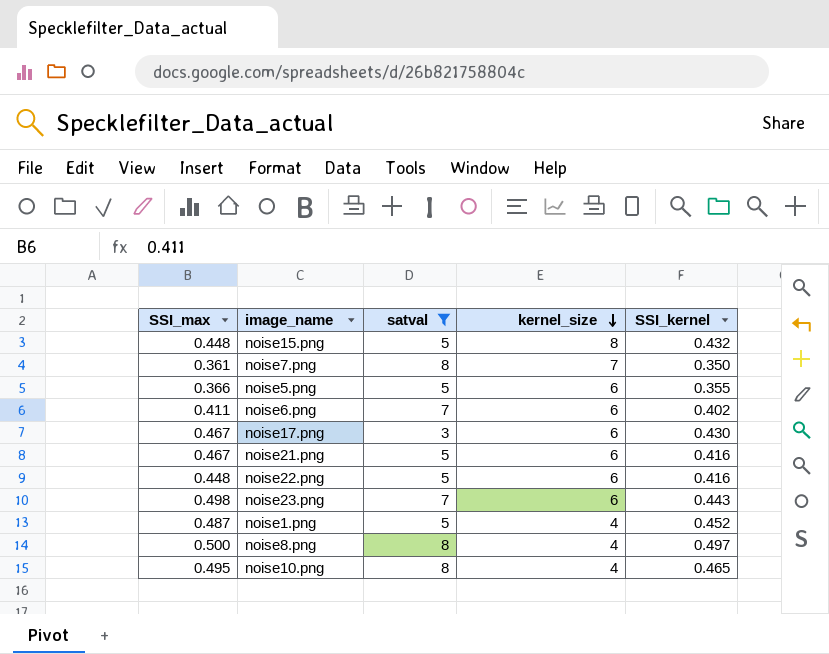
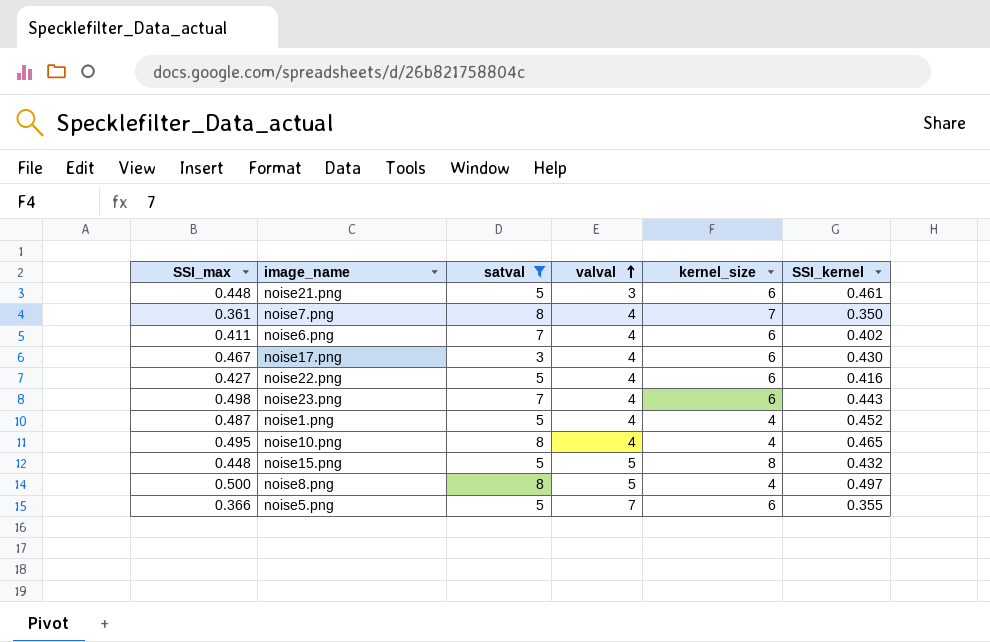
row order: kernel_size descending -> valval ascending
column valval | position: none -> 4
noise21.png | SSI_max: 0.467 -> 0.448
noise21.png | SSI_kernel: 0.416 -> 0.461
noise22.png | SSI_max: 0.448 -> 0.427

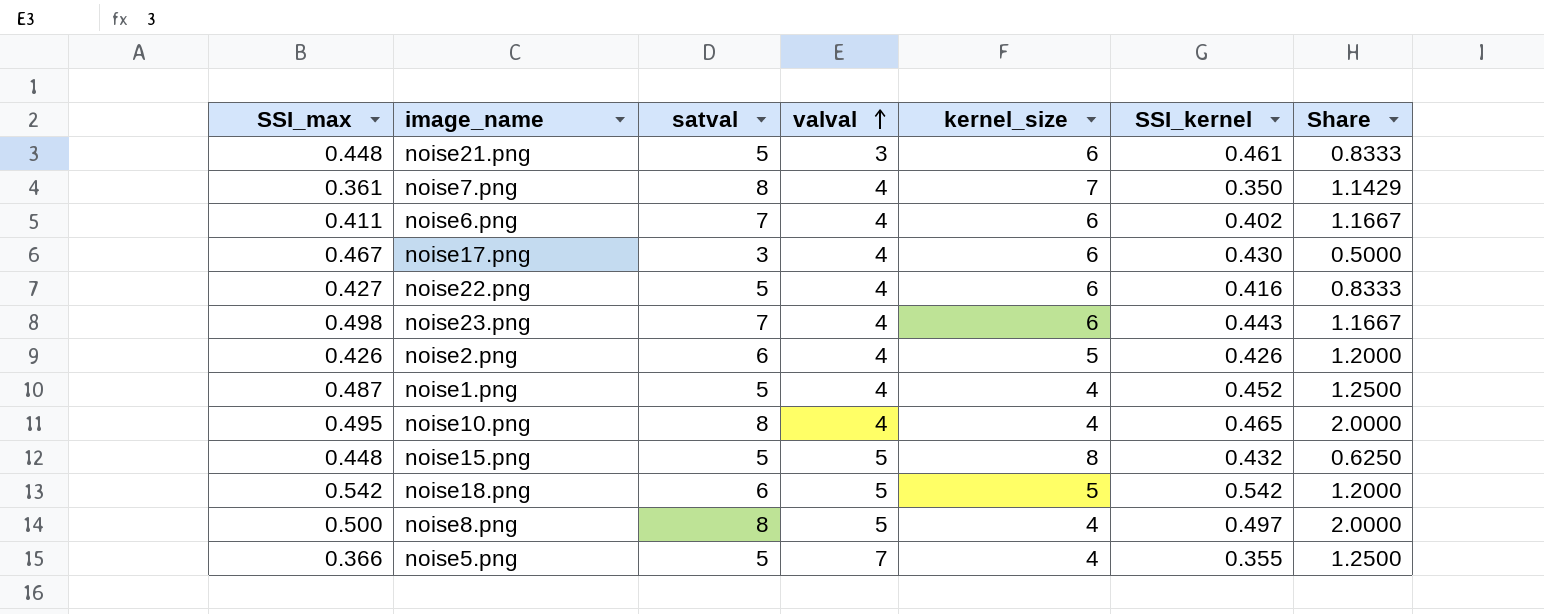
filter: satval != 6 -> none
column Share | formula: none -> [satval] / [kernel_size]
noise5.png | kernel_size: 6 -> 4

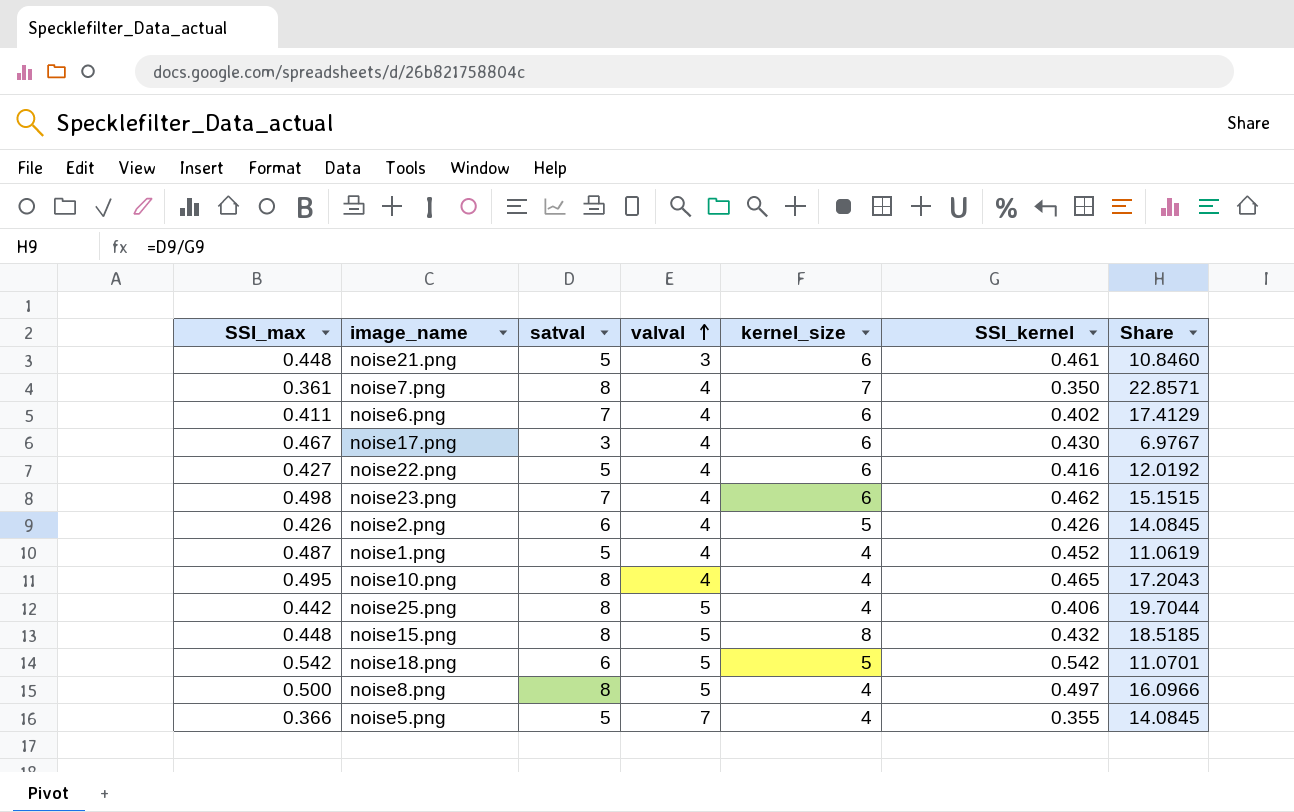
column Share | formula: [satval] / [kernel_size] -> [satval] / [SSI_kernel]
noise23.png | SSI_kernel: 0.443 -> 0.462
row noise25.png: none -> 0.442 | 8 | 5 | 4 | 0.406 | 19.7044
noise15.png | satval: 5 -> 8

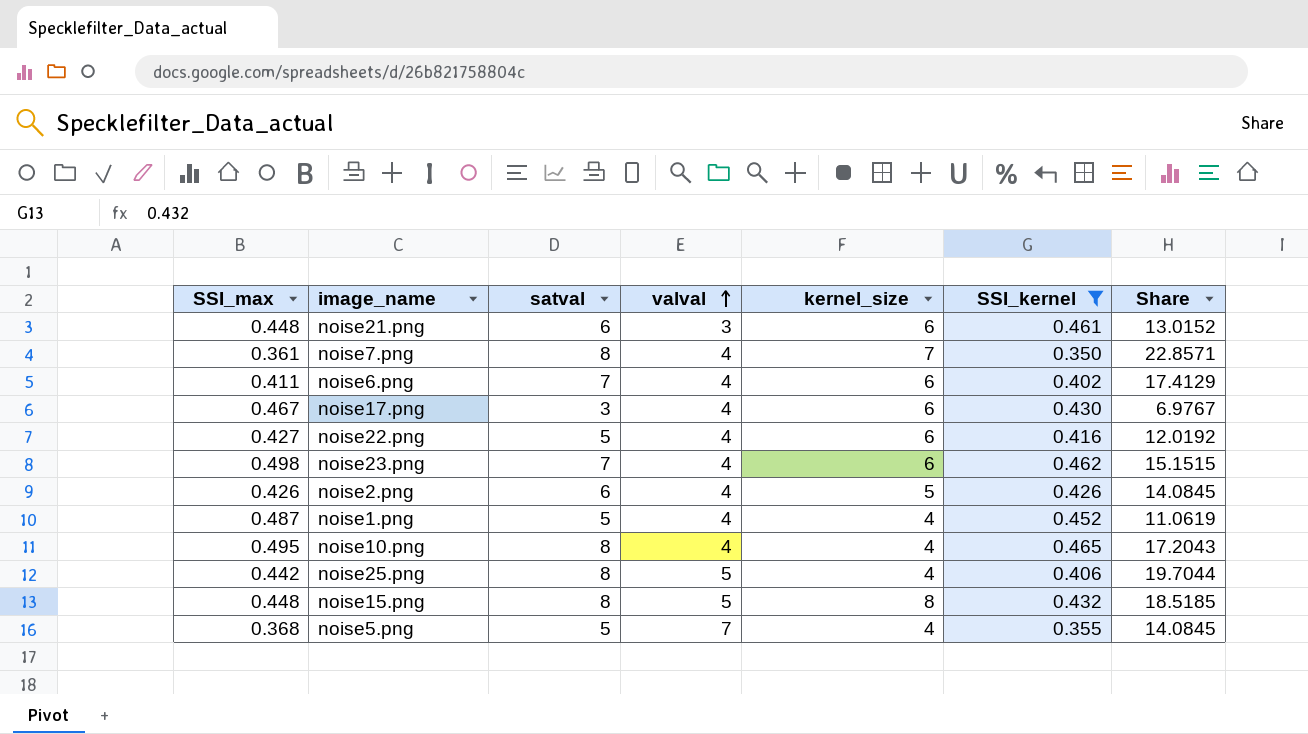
filter: none -> SSI_kernel <= 0.465
noise21.png | satval: 5 -> 6
noise21.png | Share: 10.8460 -> 13.0152
noise5.png | SSI_max: 0.366 -> 0.368

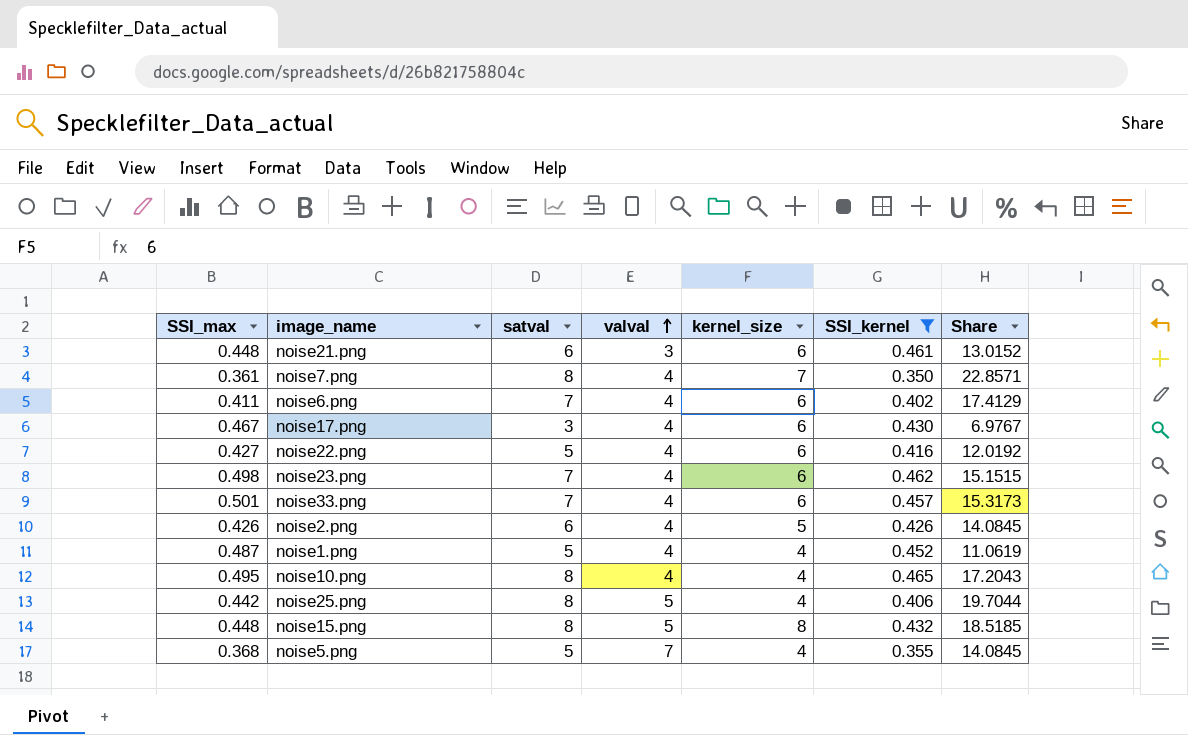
row noise33.png: none -> 0.501 | 7 | 4 | 6 | 0.457 | 15.3173

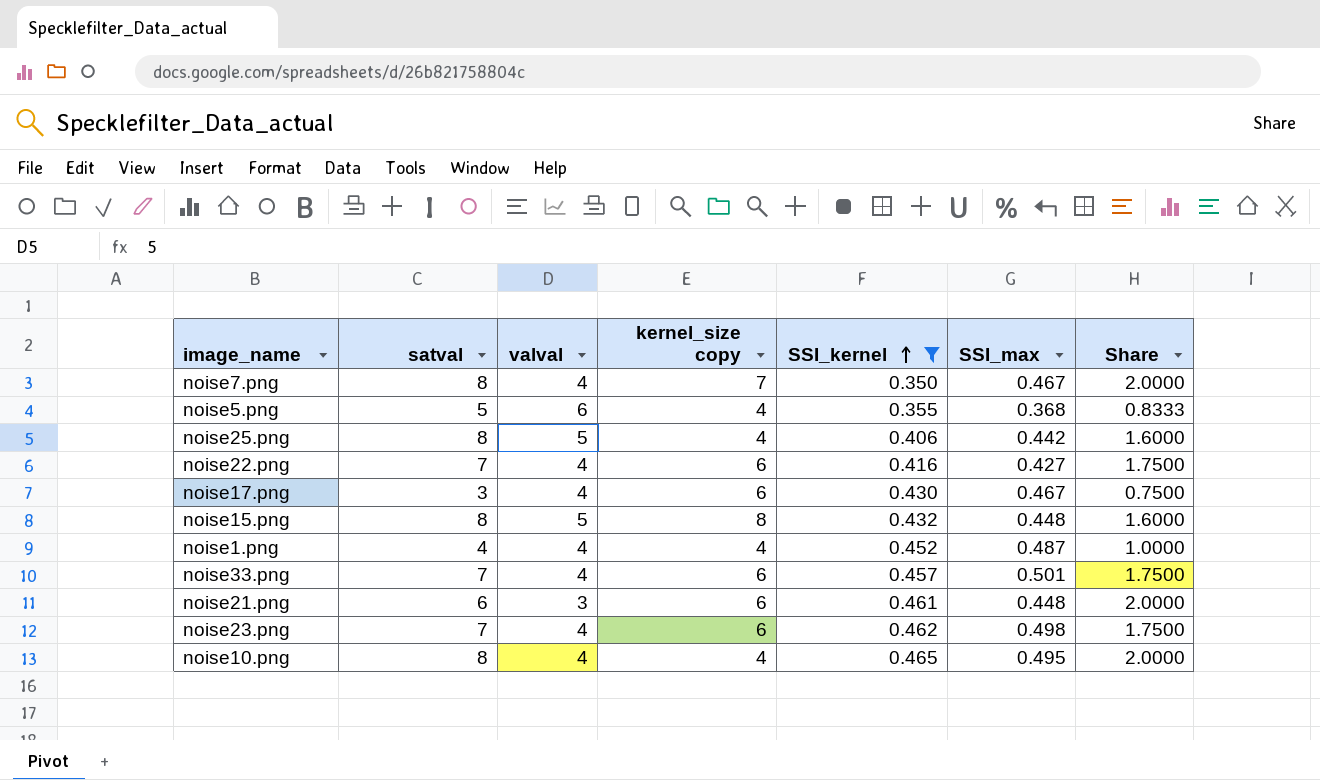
row order: valval ascending -> SSI_kernel ascending
column name: kernel_size -> kernel_size copy
column SSI_max | position: 1 -> 6
column Share | formula: [satval] / [SSI_kernel] -> [satval] / [valval]
row noise6.png: 0.411 | 7 | 4 | 6 | 0.402 | 17.4129 -> none
row noise2.png: 0.426 | 6 | 4 | 5 | 0.426 | 14.0845 -> none
noise7.png | SSI_max: 0.361 -> 0.467
noise5.png | valval: 7 -> 6
noise22.png | satval: 5 -> 7
noise1.png | satval: 5 -> 4

